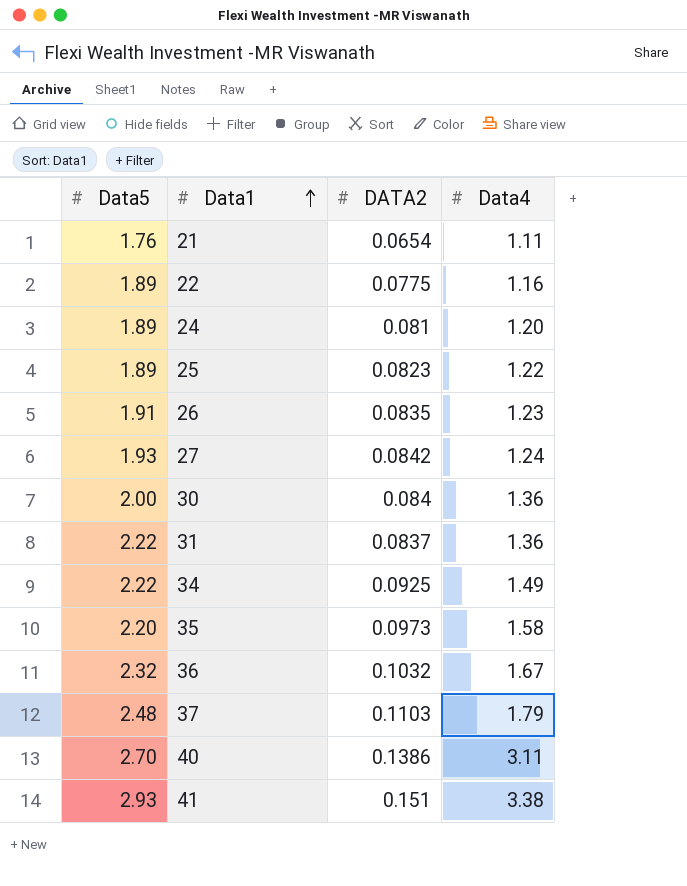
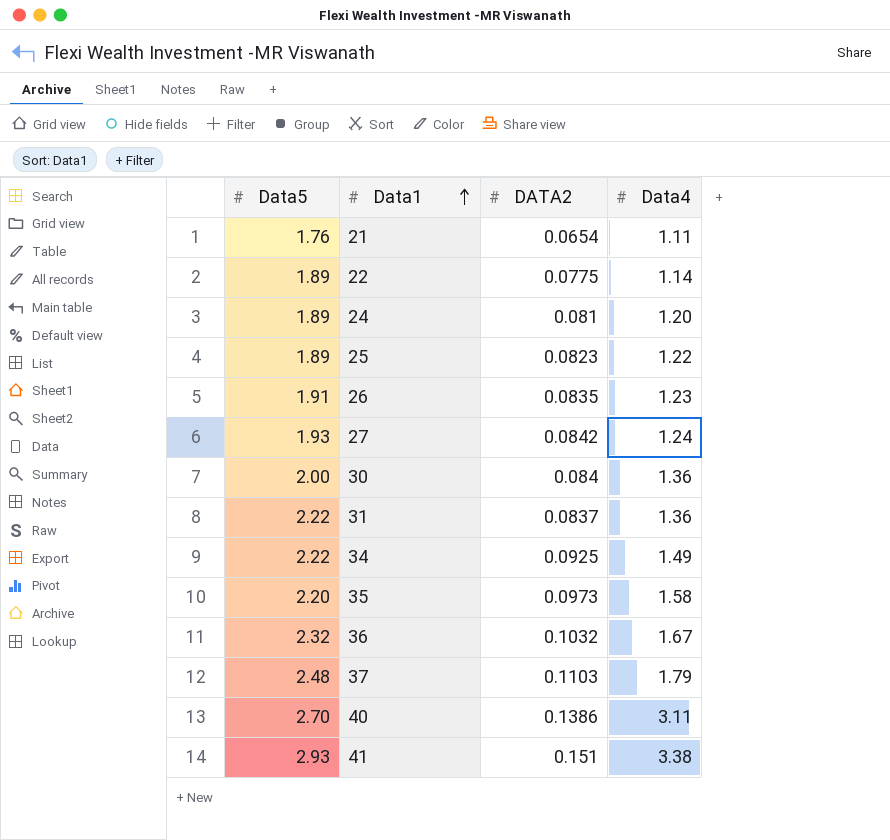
22 | Data4: 1.16 -> 1.14

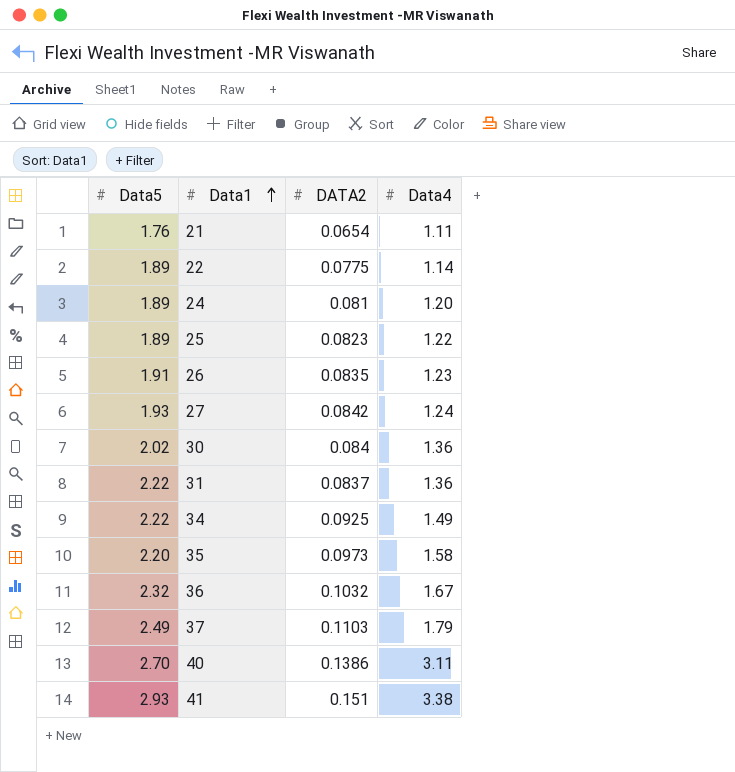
30 | Data5: 2.00 -> 2.02
37 | Data5: 2.48 -> 2.49

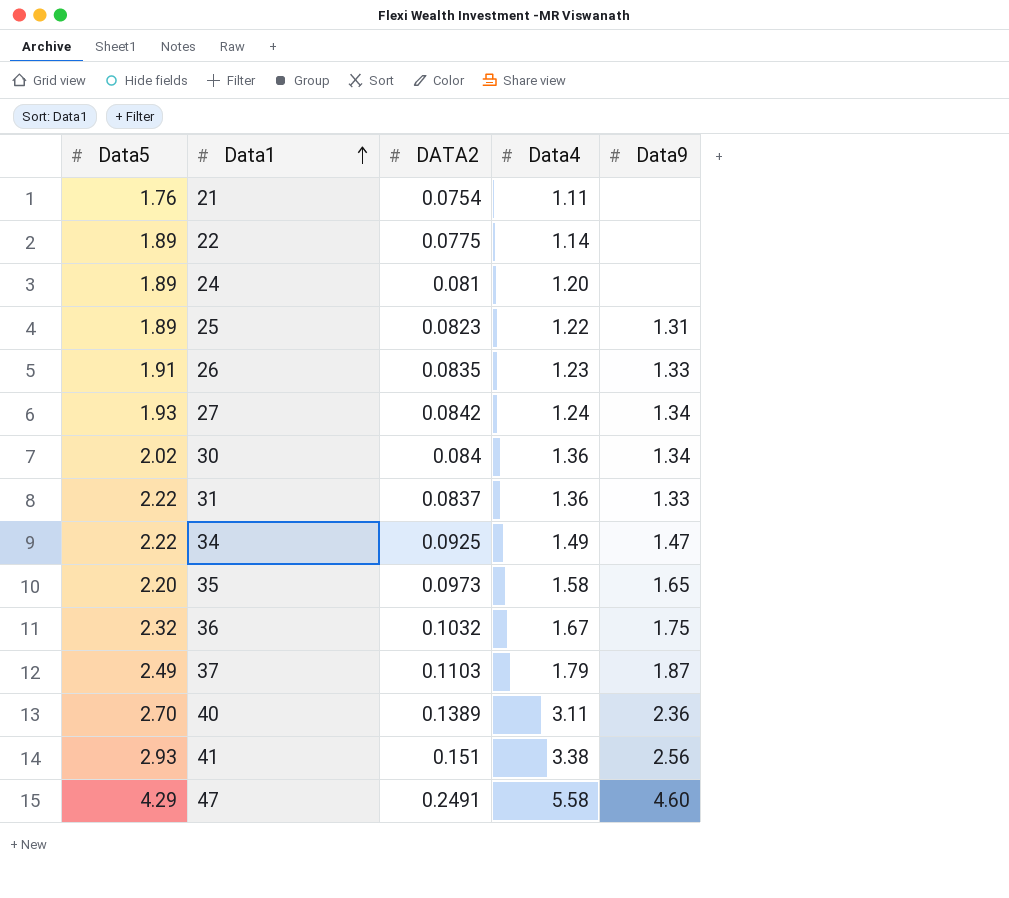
column Data9 | position: none -> 5
21 | DATA2: 0.0654 -> 0.0754
40 | DATA2: 0.1386 -> 0.1389
row 47: none -> 4.29 | 0.2491 | 5.58 | 4.60

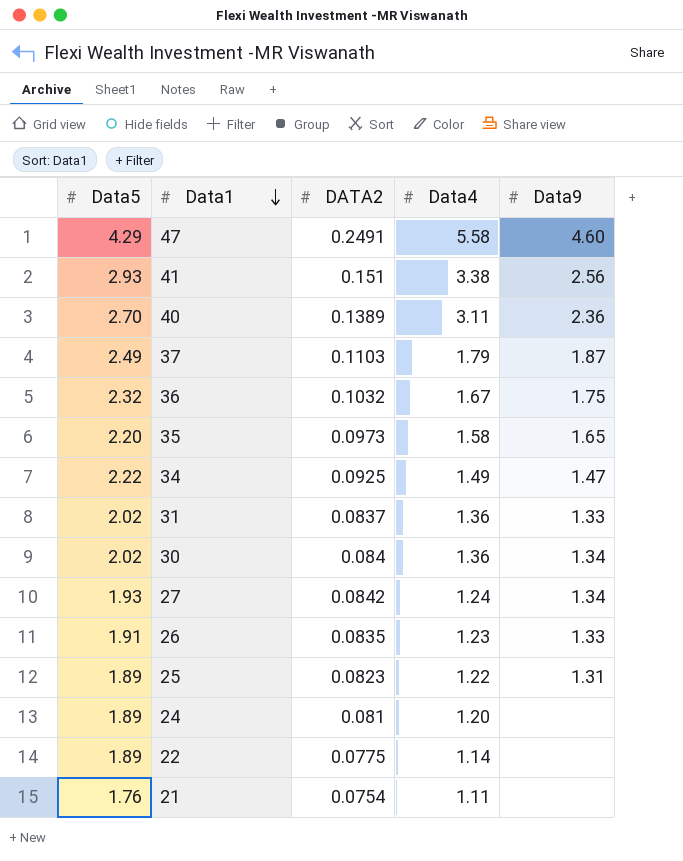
row order: Data1 ascending -> Data1 descending
31 | Data5: 2.22 -> 2.02

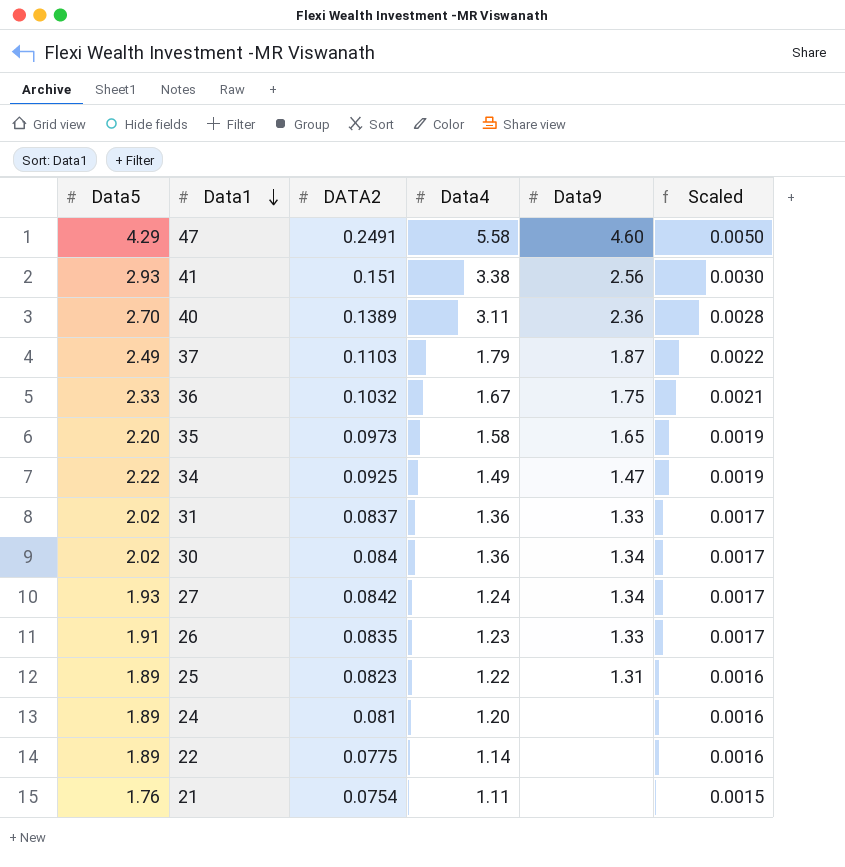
column Scaled | formula: none -> [DATA2] * 0.02
36 | Data5: 2.32 -> 2.33

